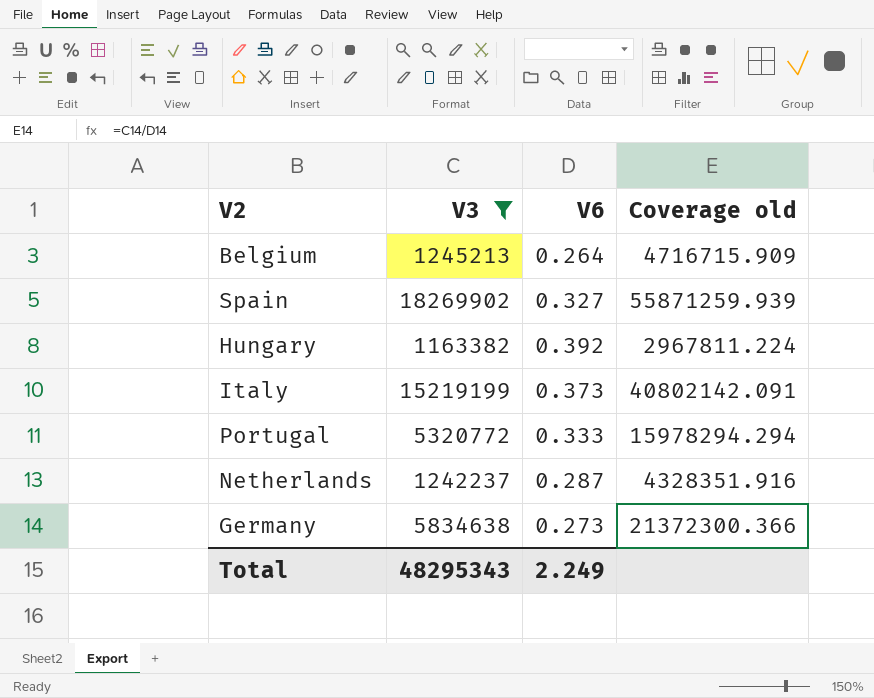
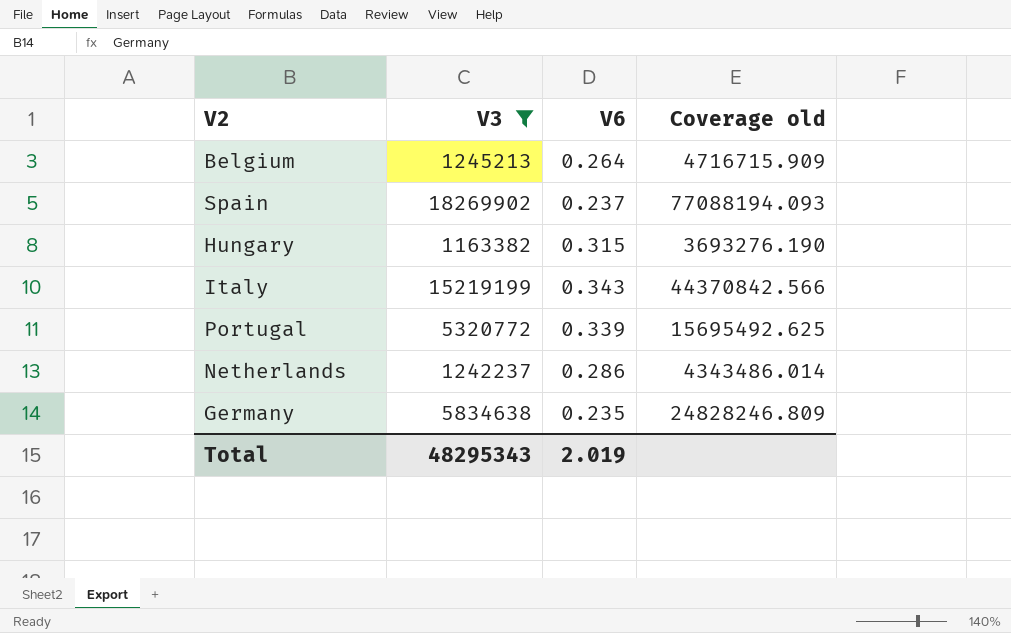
Spain | V6: 0.327 -> 0.237
Spain | Coverage old: 55871259.939 -> 77088194.093
Hungary | V6: 0.392 -> 0.315
Hungary | Coverage old: 2967811.224 -> 3693276.190
Italy | V6: 0.373 -> 0.343
Italy | Coverage old: 40802142.091 -> 44370842.566
Portugal | V6: 0.333 -> 0.339
Portugal | Coverage old: 15978294.294 -> 15695492.625
Netherlands | V6: 0.287 -> 0.286
Netherlands | Coverage old: 4328351.916 -> 4343486.014
Germany | V6: 0.273 -> 0.235
Germany | Coverage old: 21372300.366 -> 24828246.809
Total | V6: 2.249 -> 2.019

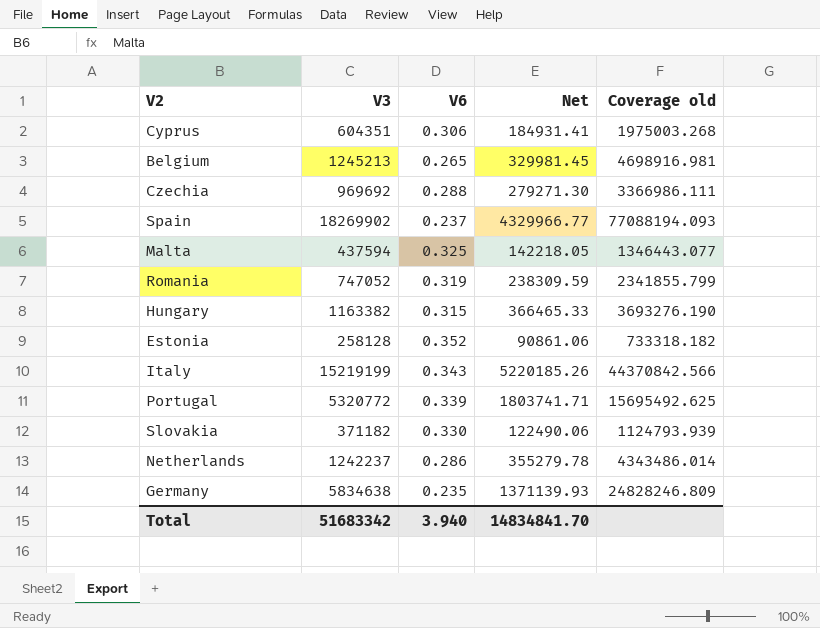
filter: V3 >= 1163382 -> none
column Net | formula: none -> [V3] * [V6]
Belgium | V6: 0.264 -> 0.265
Belgium | Coverage old: 4716715.909 -> 4698916.981
Total | V3: 48295343 -> 51683342
Total | V6: 2.019 -> 3.940

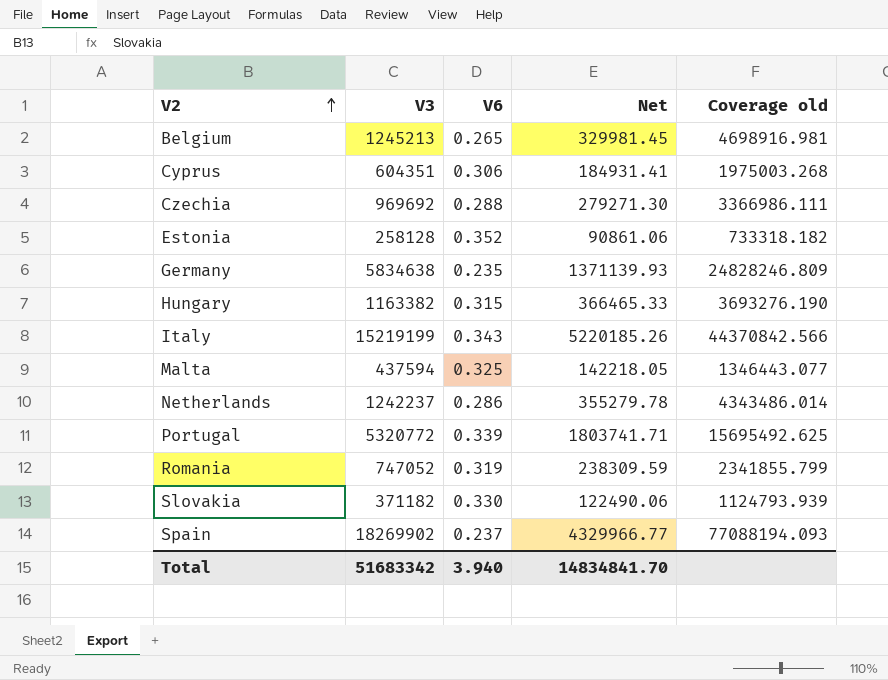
row order: none -> V2 ascending

